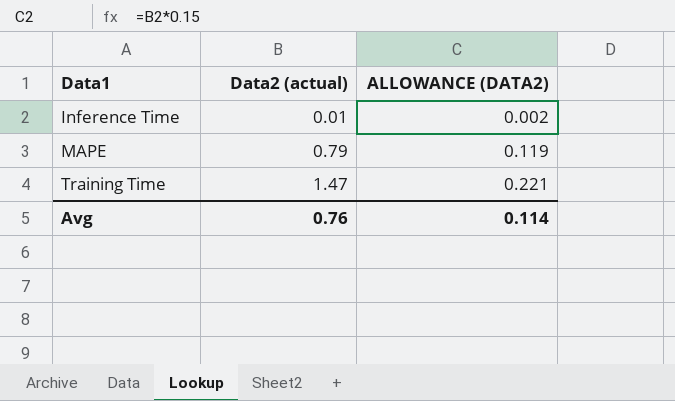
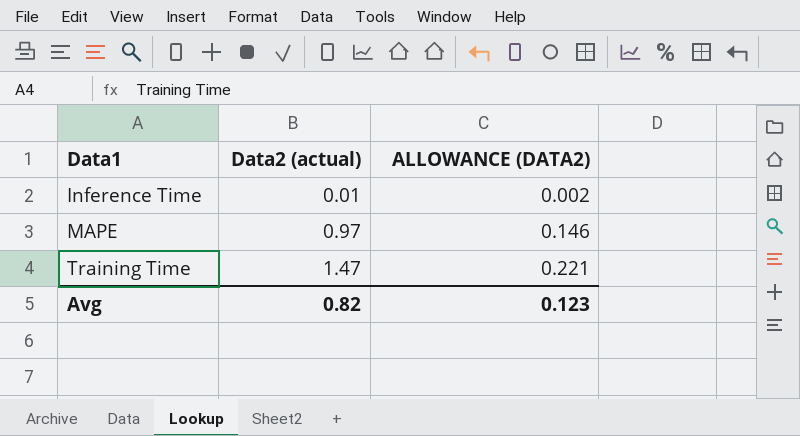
MAPE | Data2 (actual): 0.79 -> 0.97
MAPE | ALLOWANCE (DATA2): 0.119 -> 0.146
Avg | Data2 (actual): 0.76 -> 0.82
Avg | ALLOWANCE (DATA2): 0.114 -> 0.123

